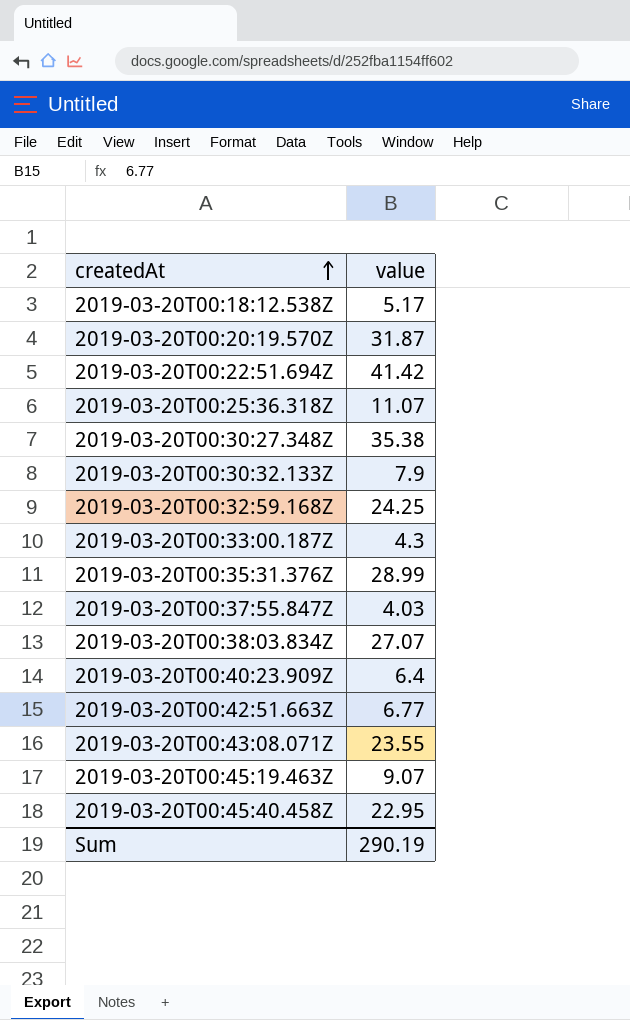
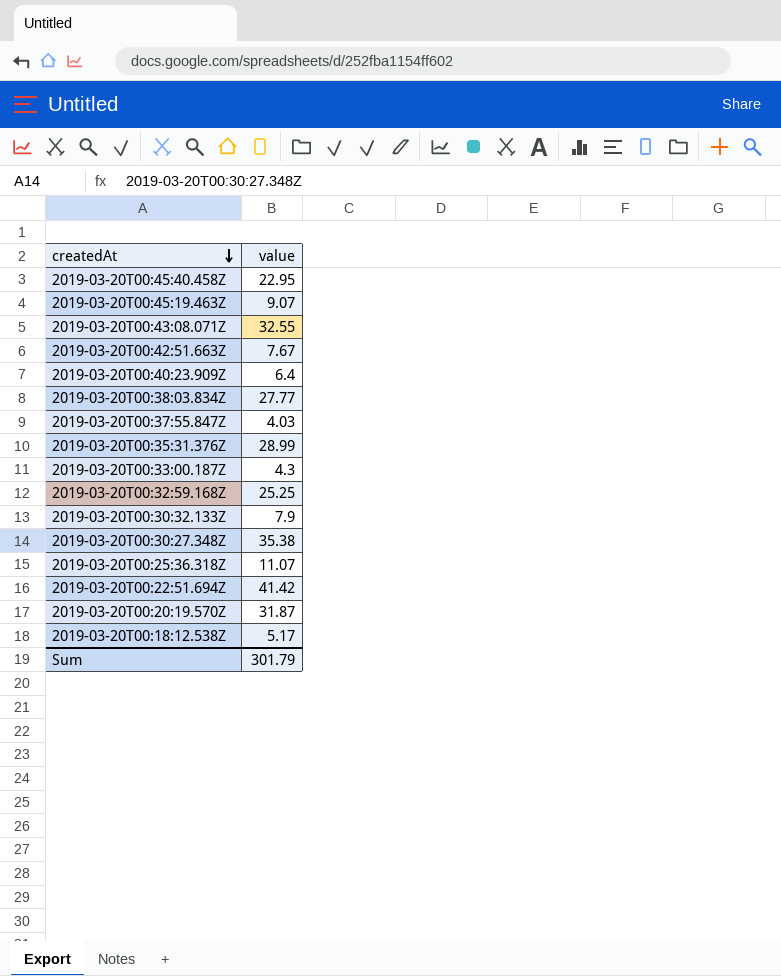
row order: createdAt ascending -> createdAt descending
2019-03-20T00:43:08.071Z | value: 23.55 -> 32.55
2019-03-20T00:42:51.663Z | value: 6.77 -> 7.67
2019-03-20T00:38:03.834Z | value: 27.07 -> 27.77
2019-03-20T00:32:59.168Z | value: 24.25 -> 25.25
Sum | value: 290.19 -> 301.79

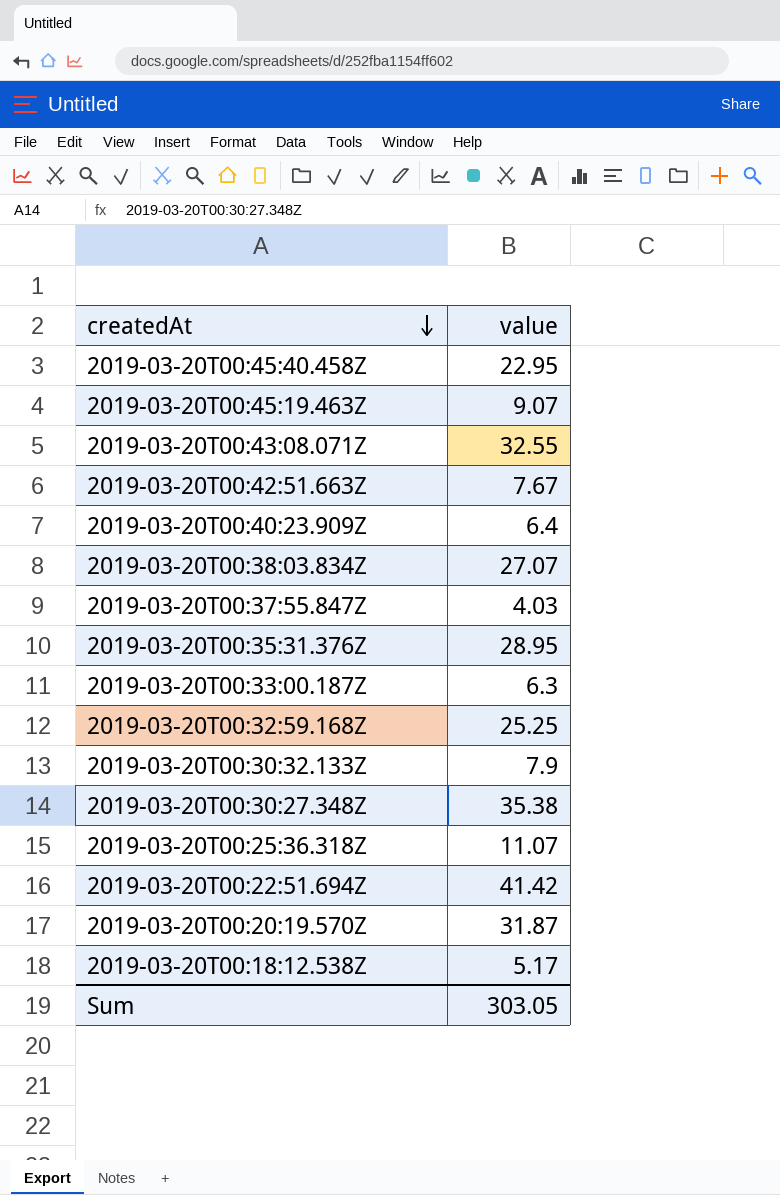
2019-03-20T00:38:03.834Z | value: 27.77 -> 27.07
2019-03-20T00:35:31.376Z | value: 28.99 -> 28.95
2019-03-20T00:33:00.187Z | value: 4.3 -> 6.3
Sum | value: 301.79 -> 303.05

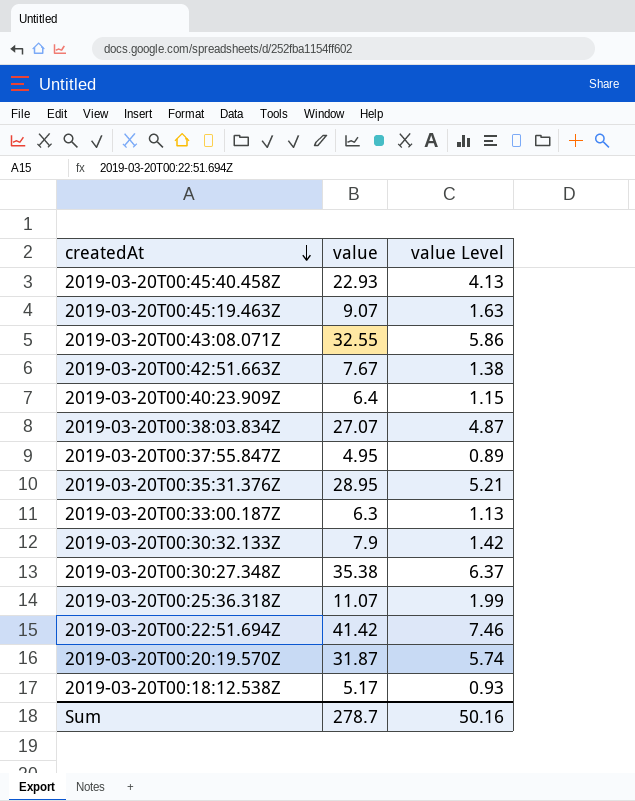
column value Level | formula: none -> [value] * 0.18
row 2019-03-20T00:32:59.168Z: 25.25 -> none
2019-03-20T00:45:40.458Z | value: 22.95 -> 22.93
2019-03-20T00:37:55.847Z | value: 4.03 -> 4.95
Sum | value: 303.05 -> 278.7

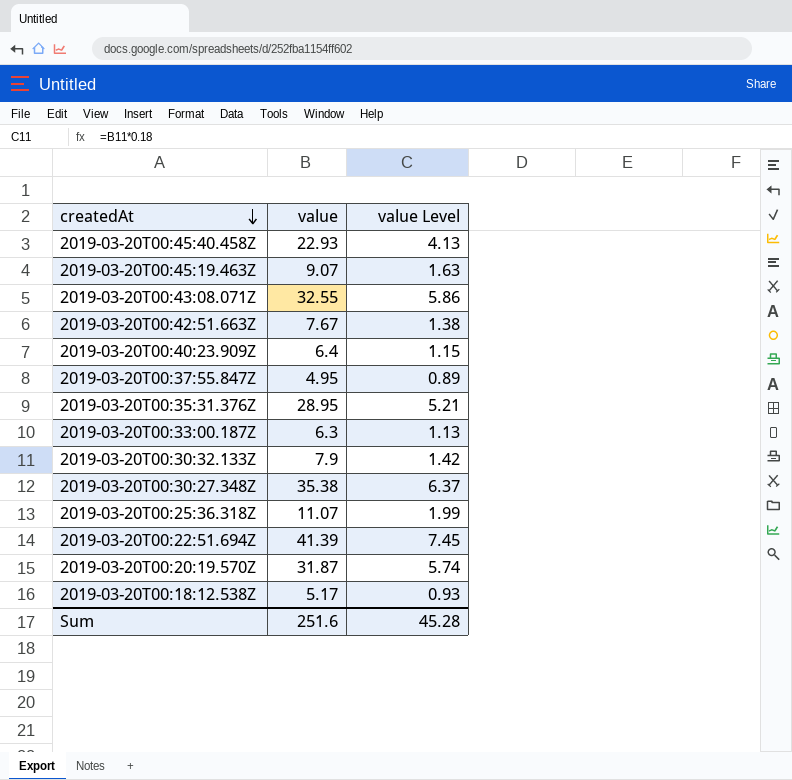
row 2019-03-20T00:38:03.834Z: 27.07 | 4.87 -> none
2019-03-20T00:22:51.694Z | value: 41.42 -> 41.39
2019-03-20T00:22:51.694Z | value Level: 7.46 -> 7.45
Sum | value: 278.7 -> 251.6
Sum | value Level: 50.16 -> 45.28

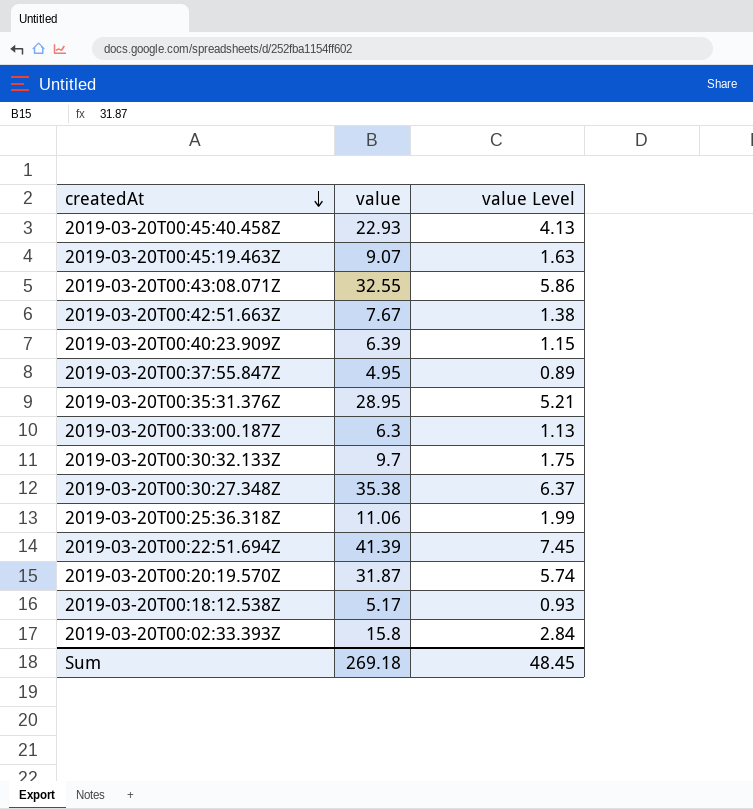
2019-03-20T00:40:23.909Z | value: 6.4 -> 6.39
2019-03-20T00:30:32.133Z | value: 7.9 -> 9.7
2019-03-20T00:30:32.133Z | value Level: 1.42 -> 1.75
2019-03-20T00:25:36.318Z | value: 11.07 -> 11.06
row 2019-03-20T00:02:33.393Z: none -> 15.8 | 2.84
Sum | value: 251.6 -> 269.18
Sum | value Level: 45.28 -> 48.45

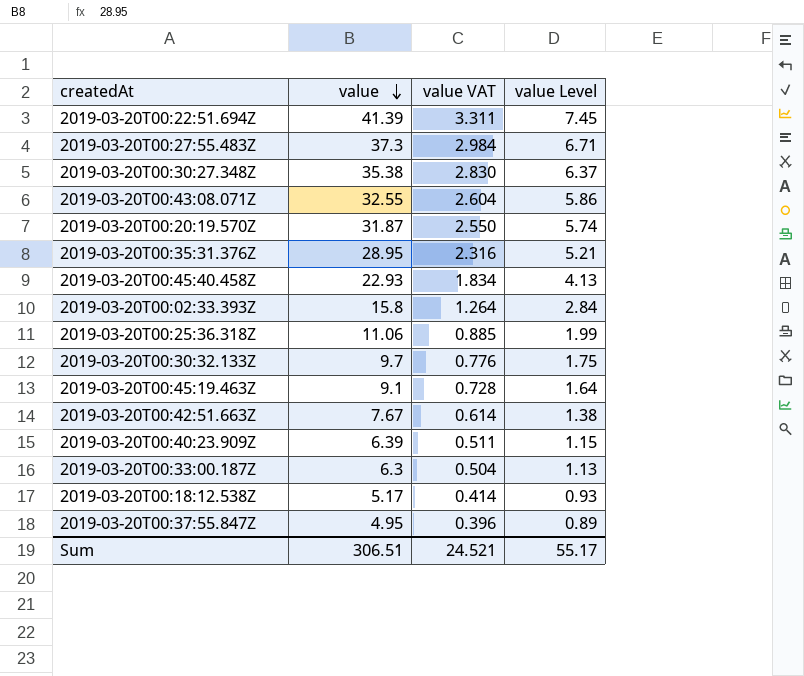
row order: createdAt descending -> value descending
column value VAT | formula: none -> [value] * 0.08
row 2019-03-20T00:27:55.483Z: none -> 37.3 | 2.984 | 6.71
2019-03-20T00:45:19.463Z | value: 9.07 -> 9.1
2019-03-20T00:45:19.463Z | value Level: 1.63 -> 1.64
Sum | value: 269.18 -> 306.51
Sum | value Level: 48.45 -> 55.17

